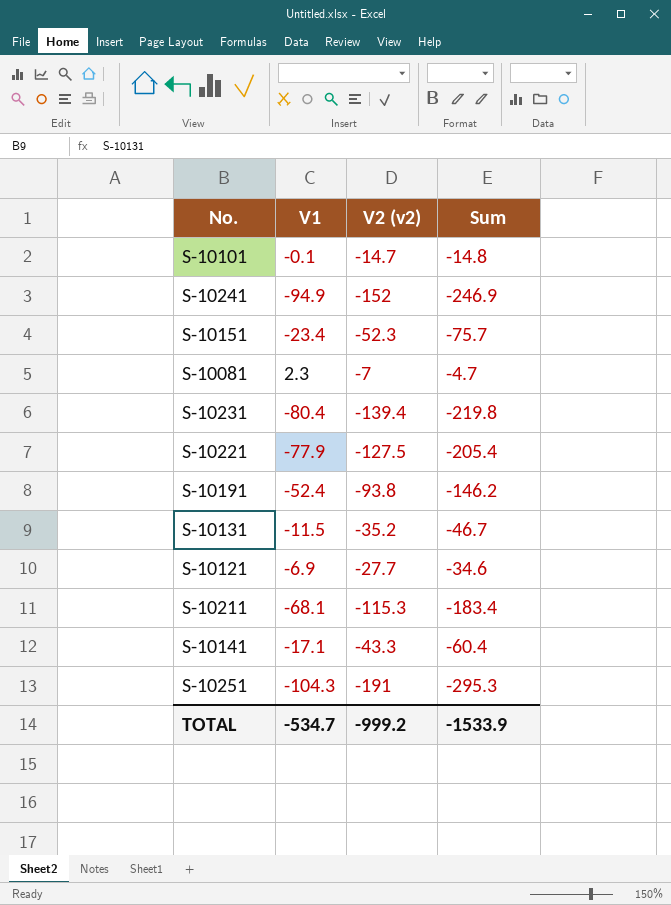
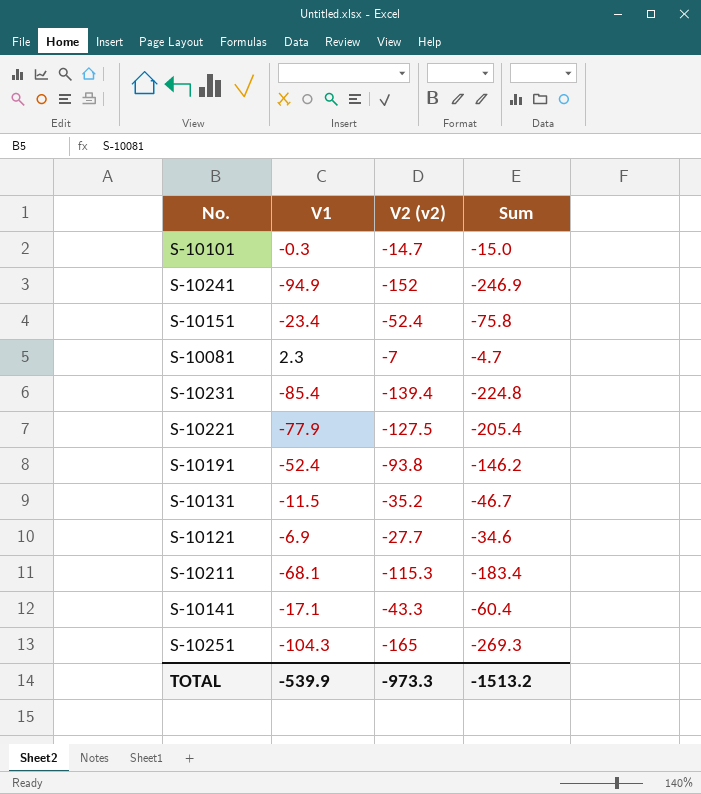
S-10101 | V1: -0.1 -> -0.3
S-10101 | Sum: -14.8 -> -15.0
S-10151 | V2 (v2): -52.3 -> -52.4
S-10151 | Sum: -75.7 -> -75.8
S-10231 | V1: -80.4 -> -85.4
S-10231 | Sum: -219.8 -> -224.8
S-10251 | V2 (v2): -191 -> -165
S-10251 | Sum: -295.3 -> -269.3
TOTAL | V1: -534.7 -> -539.9
TOTAL | V2 (v2): -999.2 -> -973.3
TOTAL | Sum: -1533.9 -> -1513.2

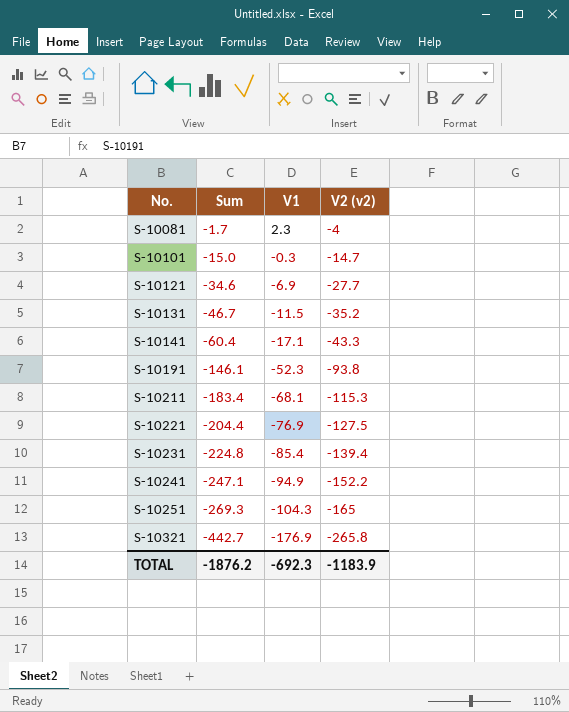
row order: none -> No. ascending
column Sum | position: 4 -> 2
row S-10151: -23.4 | -52.4 | -75.8 -> none
S-10081 | Sum: -4.7 -> -1.7
S-10081 | V2 (v2): -7 -> -4
S-10191 | Sum: -146.2 -> -146.1
S-10191 | V1: -52.4 -> -52.3
S-10221 | Sum: -205.4 -> -204.4
S-10221 | V1: -77.9 -> -76.9
S-10241 | Sum: -246.9 -> -247.1
S-10241 | V2 (v2): -152 -> -152.2
row S-10321: none -> -442.7 | -176.9 | -265.8
TOTAL | Sum: -1513.2 -> -1876.2
TOTAL | V1: -539.9 -> -692.3
TOTAL | V2 (v2): -973.3 -> -1183.9

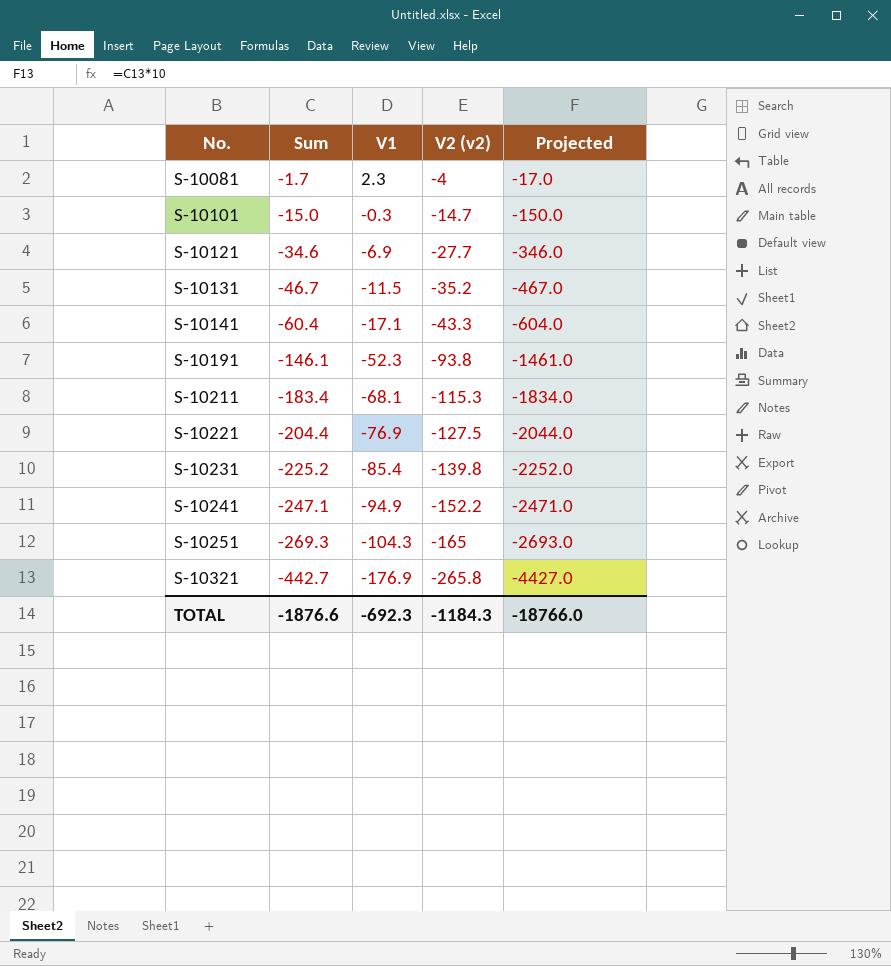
column Projected | formula: none -> [Sum] * 10
S-10231 | Sum: -224.8 -> -225.2
S-10231 | V2 (v2): -139.4 -> -139.8
TOTAL | Sum: -1876.2 -> -1876.6
TOTAL | V2 (v2): -1183.9 -> -1184.3

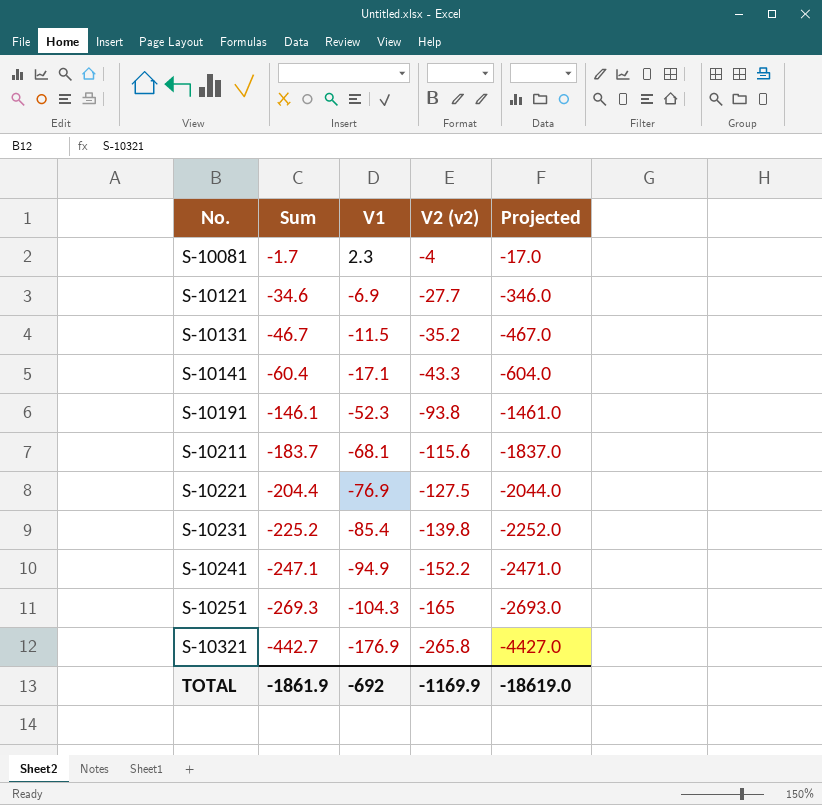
row S-10101: -15.0 | -0.3 | -14.7 | -150.0 -> none
S-10211 | Sum: -183.4 -> -183.7
S-10211 | V2 (v2): -115.3 -> -115.6
S-10211 | Projected: -1834.0 -> -1837.0
TOTAL | Sum: -1876.6 -> -1861.9
TOTAL | V1: -692.3 -> -692
TOTAL | V2 (v2): -1184.3 -> -1169.9
TOTAL | Projected: -18766.0 -> -18619.0

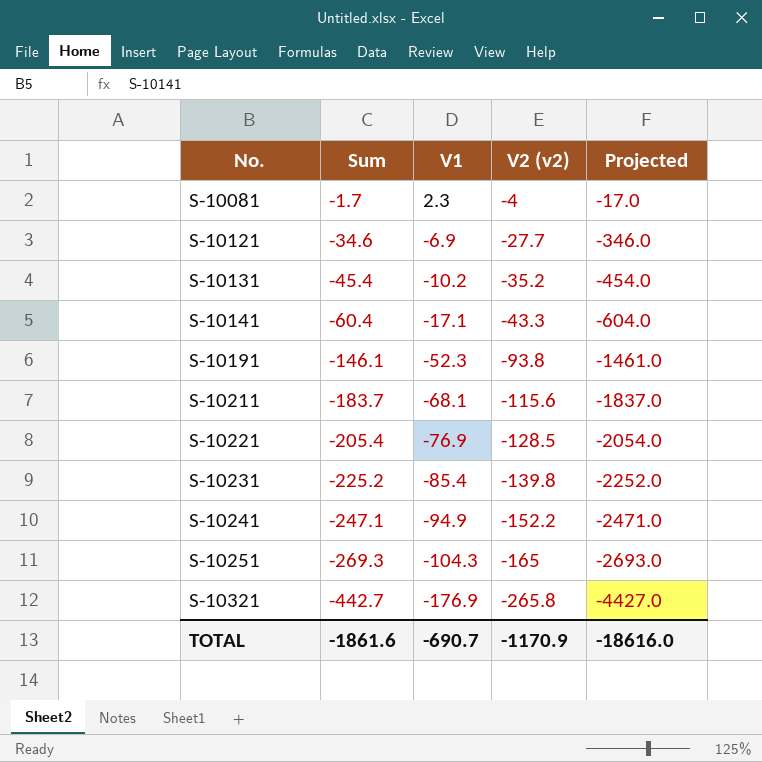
S-10131 | Sum: -46.7 -> -45.4
S-10131 | V1: -11.5 -> -10.2
S-10131 | Projected: -467.0 -> -454.0
S-10221 | Sum: -204.4 -> -205.4
S-10221 | V2 (v2): -127.5 -> -128.5
S-10221 | Projected: -2044.0 -> -2054.0
TOTAL | Sum: -1861.9 -> -1861.6
TOTAL | V1: -692 -> -690.7
TOTAL | V2 (v2): -1169.9 -> -1170.9
TOTAL | Projected: -18619.0 -> -18616.0

